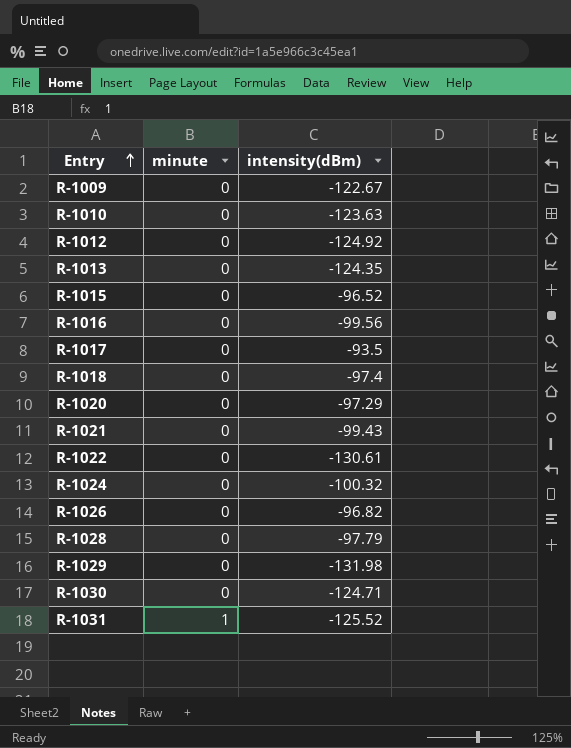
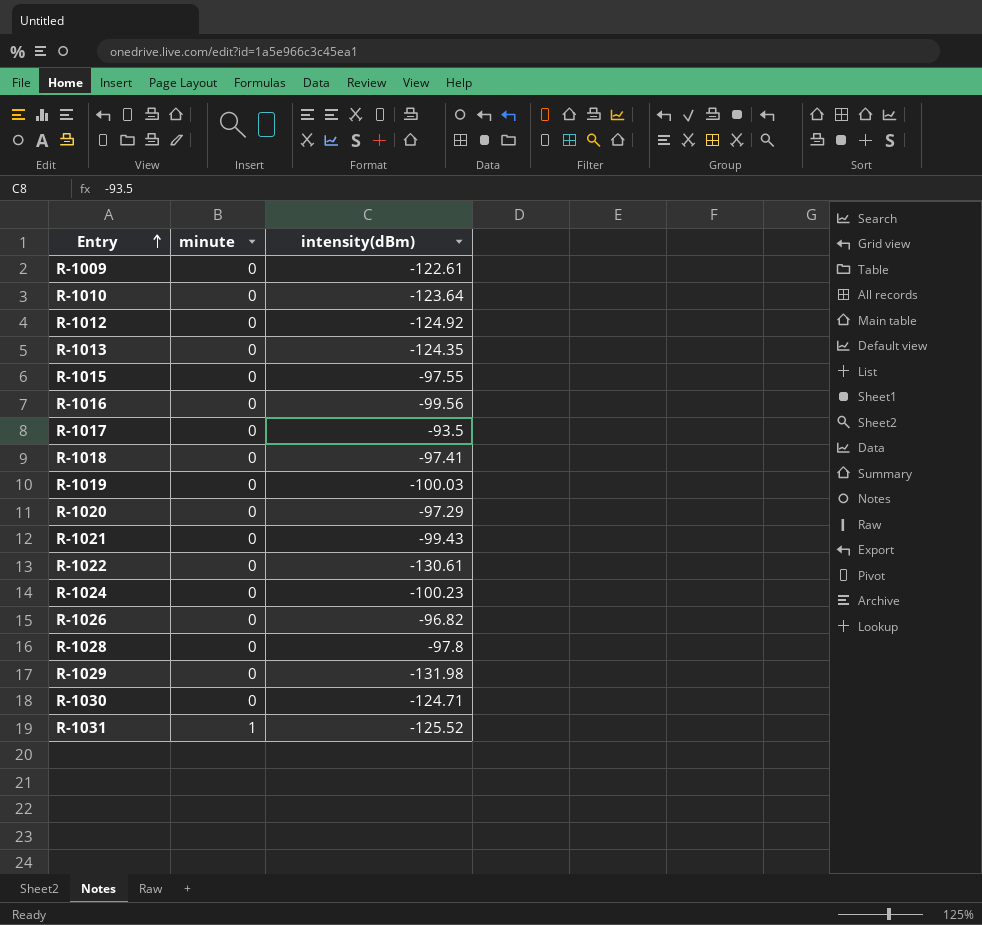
R-1009 | intensity(dBm): -122.67 -> -122.61
R-1010 | intensity(dBm): -123.63 -> -123.64
R-1015 | intensity(dBm): -96.52 -> -97.55
R-1018 | intensity(dBm): -97.4 -> -97.41
row R-1019: none -> 0 | -100.03
R-1024 | intensity(dBm): -100.32 -> -100.23
R-1028 | intensity(dBm): -97.79 -> -97.8

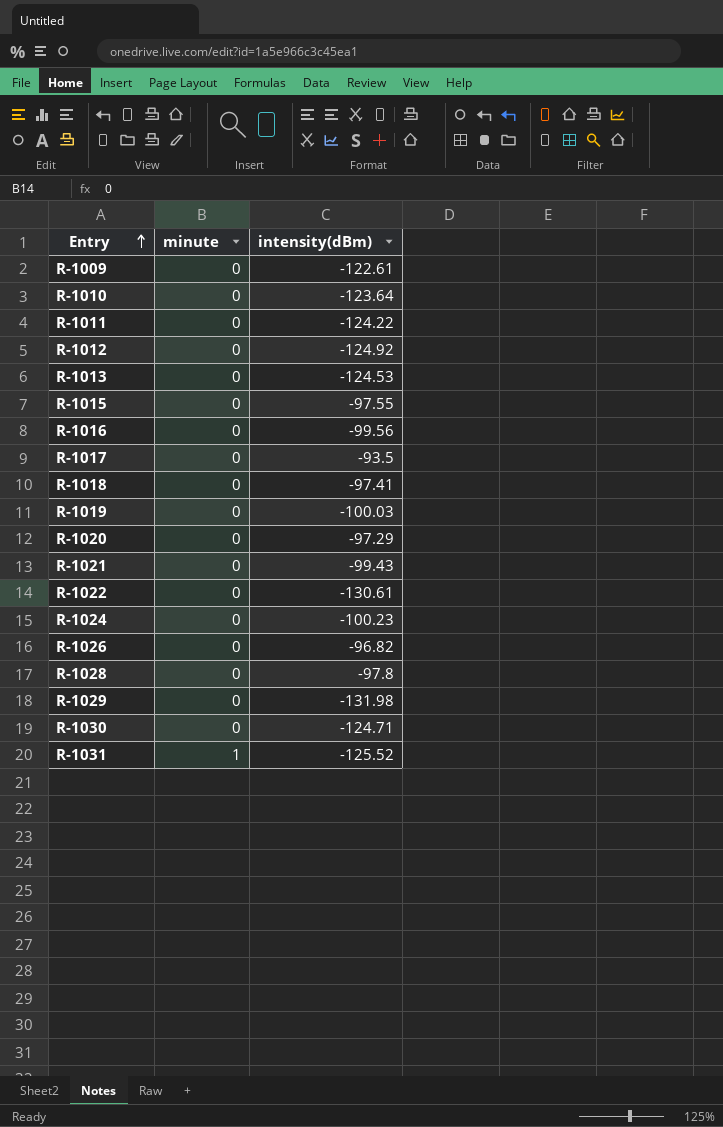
row R-1011: none -> 0 | -124.22
R-1013 | intensity(dBm): -124.35 -> -124.53

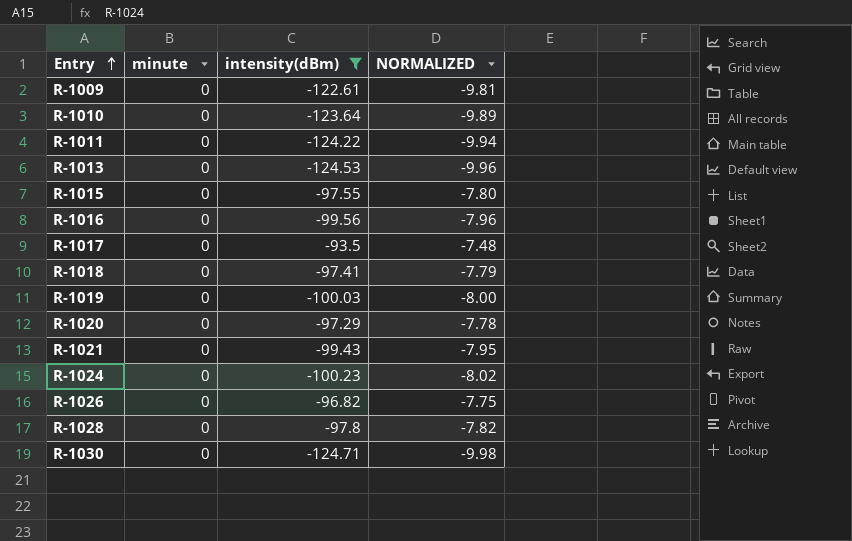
filter: none -> intensity(dBm) >= -124.71
column NORMALIZED | formula: none -> [intensity(dBm)] * 0.08

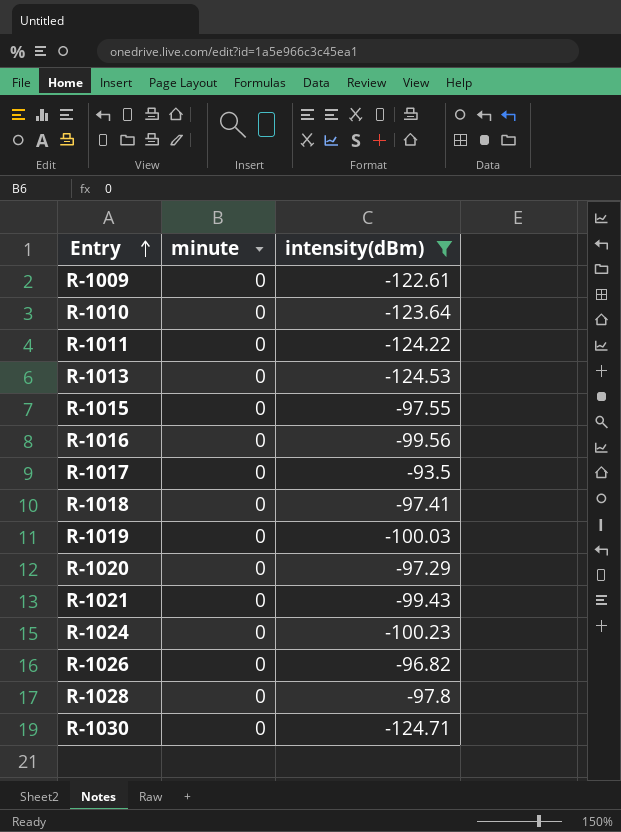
column NORMALIZED | formula: [intensity(dBm)] * 0.08 -> none

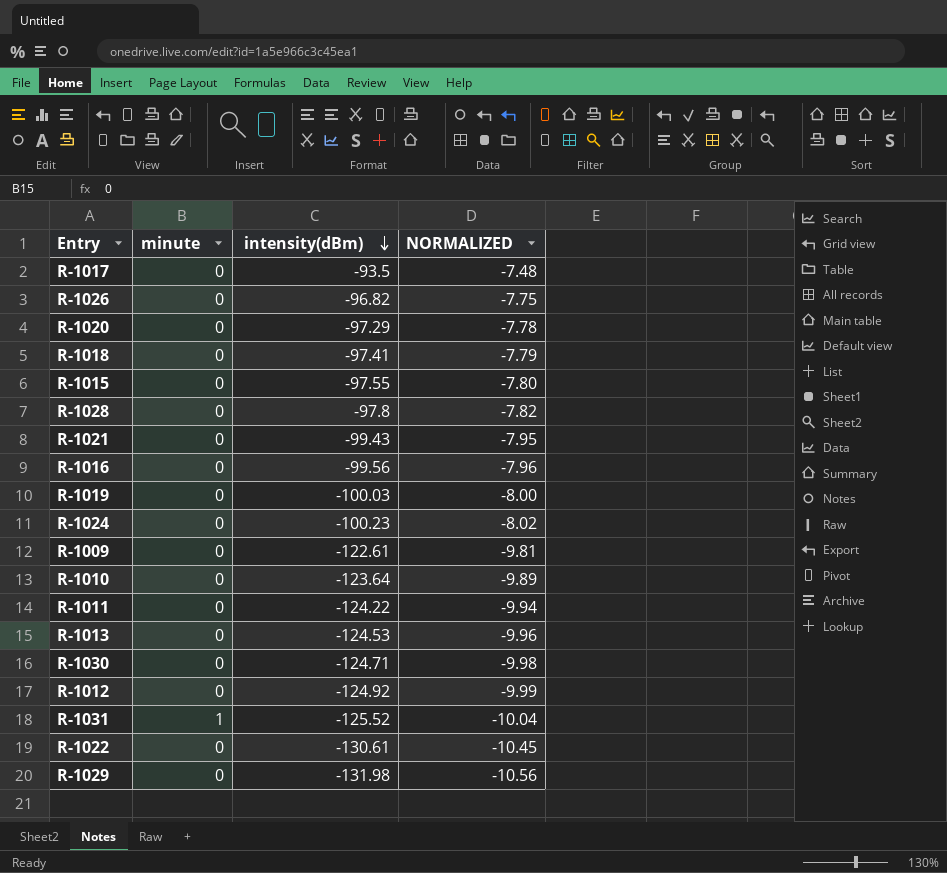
filter: intensity(dBm) >= -124.71 -> none
row order: Entry ascending -> intensity(dBm) descending
column NORMALIZED | formula: none -> [intensity(dBm)] * 0.08

